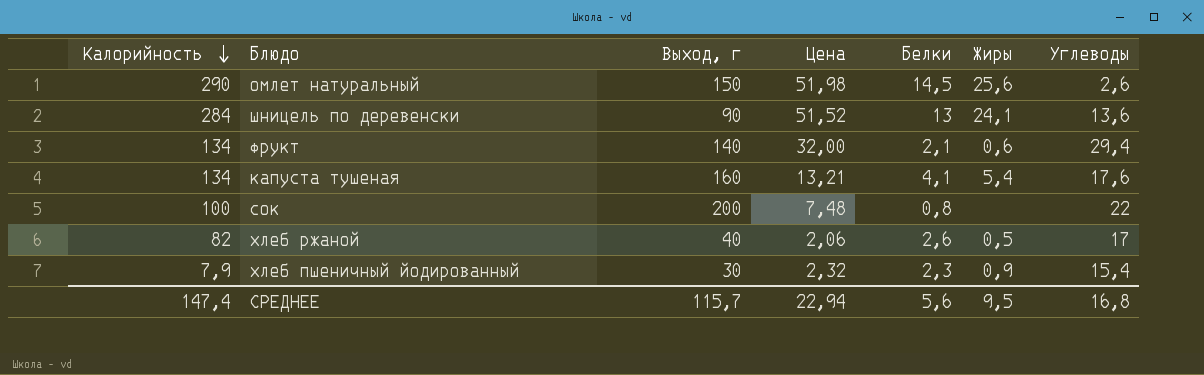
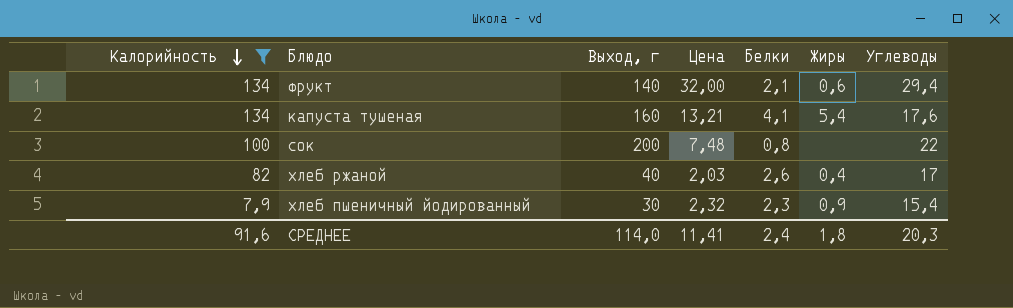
filter: none -> Калорийность <= 134
хлеб ржаной | Цена: 2,06 -> 2,03
хлеб ржаной | Жиры: 0,5 -> 0,4
СРЕДНЕЕ | Калорийность: 147,4 -> 91,6
СРЕДНЕЕ | Выход, г: 115,7 -> 114,0
СРЕДНЕЕ | Цена: 22,94 -> 11,41
СРЕДНЕЕ | Белки: 5,6 -> 2,4
СРЕДНЕЕ | Жиры: 9,5 -> 1,8
СРЕДНЕЕ | Углеводы: 16,8 -> 20,3

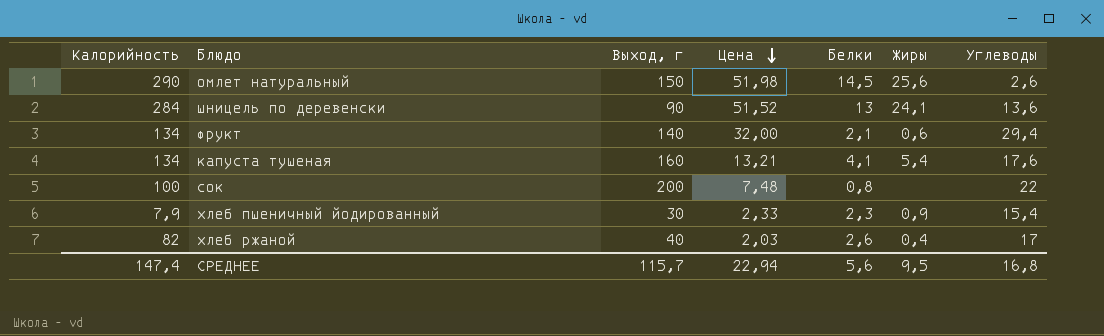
filter: Калорийность <= 134 -> none
row order: Калорийность descending -> Цена descending
хлеб пшеничный йодированный | Цена: 2,32 -> 2,33
СРЕДНЕЕ | Калорийность: 91,6 -> 147,4
СРЕДНЕЕ | Выход, г: 114,0 -> 115,7
СРЕДНЕЕ | Цена: 11,41 -> 22,94
СРЕДНЕЕ | Белки: 2,4 -> 5,6
СРЕДНЕЕ | Жиры: 1,8 -> 9,5
СРЕДНЕЕ | Углеводы: 20,3 -> 16,8

